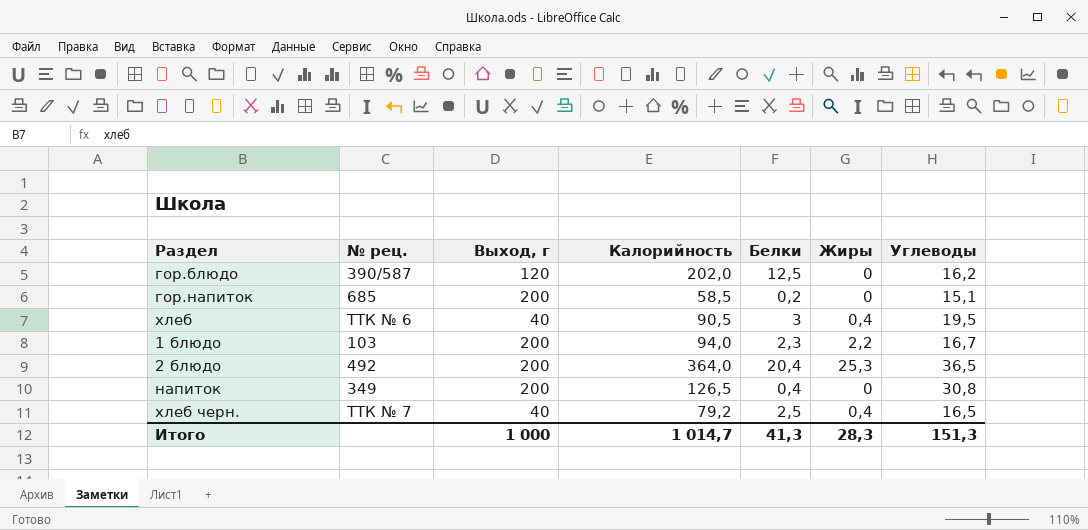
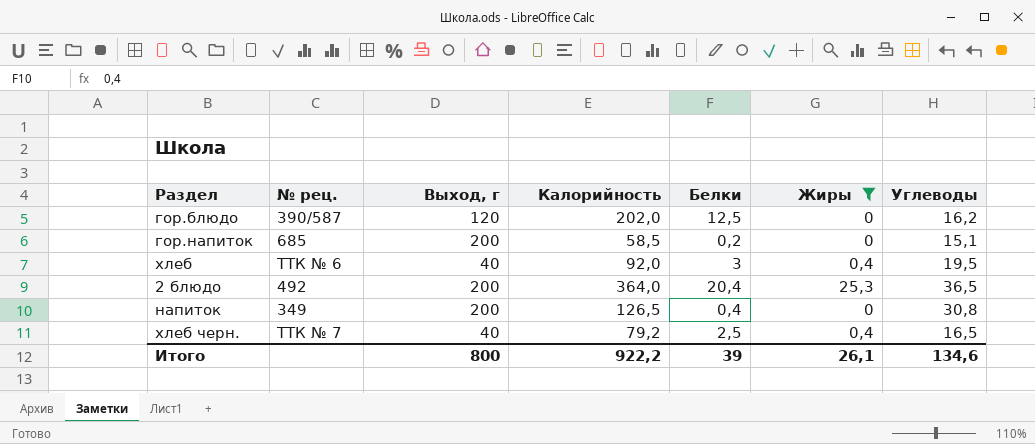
filter: none -> Жиры != 2,2
хлеб | Калорийность: 90,5 -> 92,0
Итого | Выход, г: 1 000 -> 800
Итого | Калорийность: 1 014,7 -> 922,2
Итого | Белки: 41,3 -> 39
Итого | Жиры: 28,3 -> 26,1
Итого | Углеводы: 151,3 -> 134,6

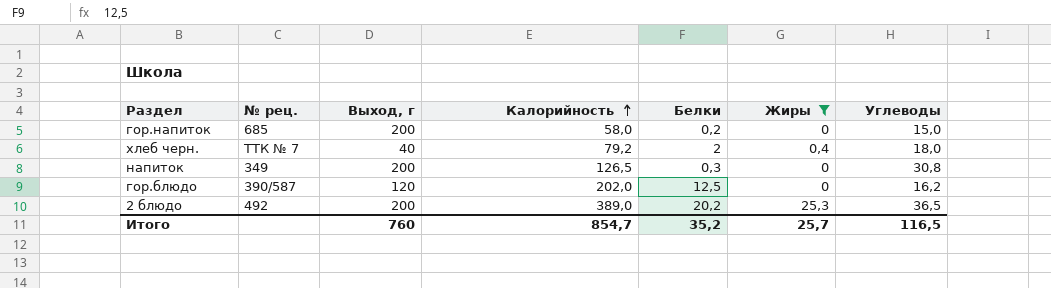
row order: none -> Калорийность ascending
row хлеб: ТТК № 6 | 40 | 92,0 | 3 | 0,4 | 19,5 -> none
гор.напиток | Калорийность: 58,5 -> 58,0
гор.напиток | Углеводы: 15,1 -> 15,0
хлеб черн. | Белки: 2,5 -> 2
хлеб черн. | Углеводы: 16,5 -> 18,0
напиток | Белки: 0,4 -> 0,3
2 блюдо | Калорийность: 364,0 -> 389,0
2 блюдо | Белки: 20,4 -> 20,2
Итого | Выход, г: 800 -> 760
Итого | Калорийность: 922,2 -> 854,7
Итого | Белки: 39 -> 35,2
Итого | Жиры: 26,1 -> 25,7
Итого | Углеводы: 134,6 -> 116,5

